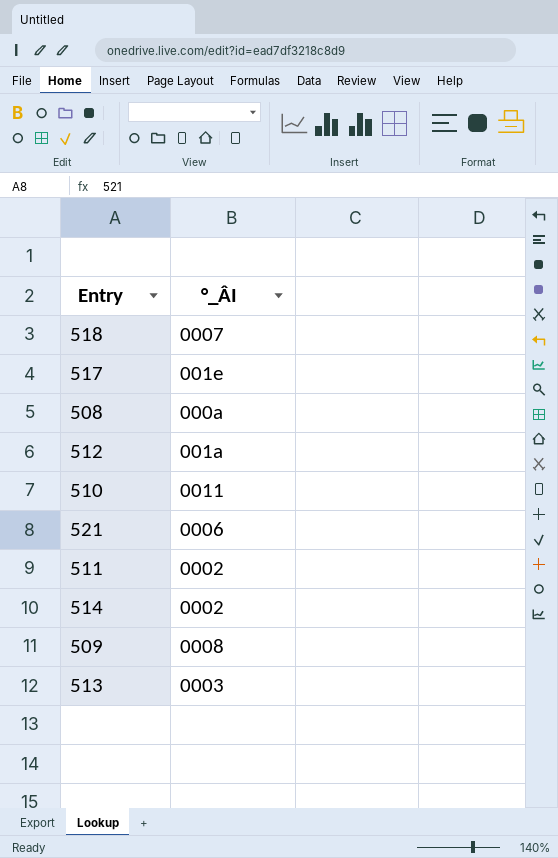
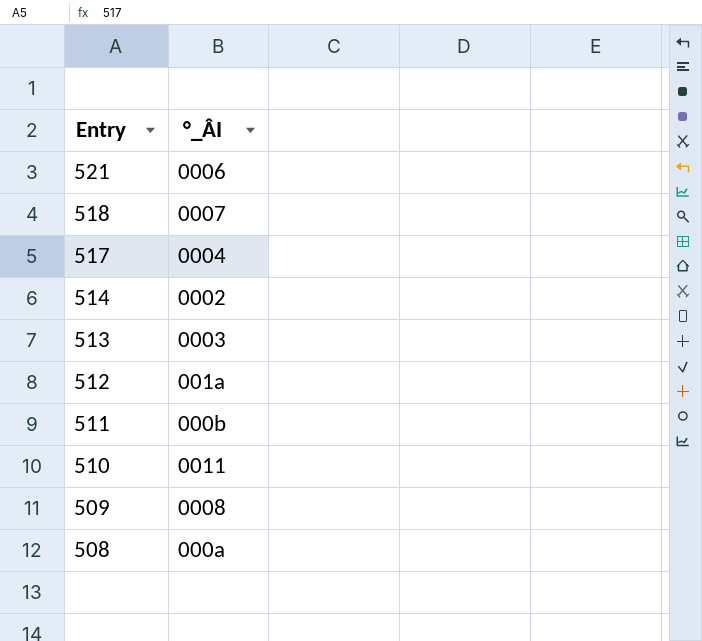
row order: none -> Entry descending
517 | °_ÂI: 001e -> 0004
511 | °_ÂI: 0002 -> 000b

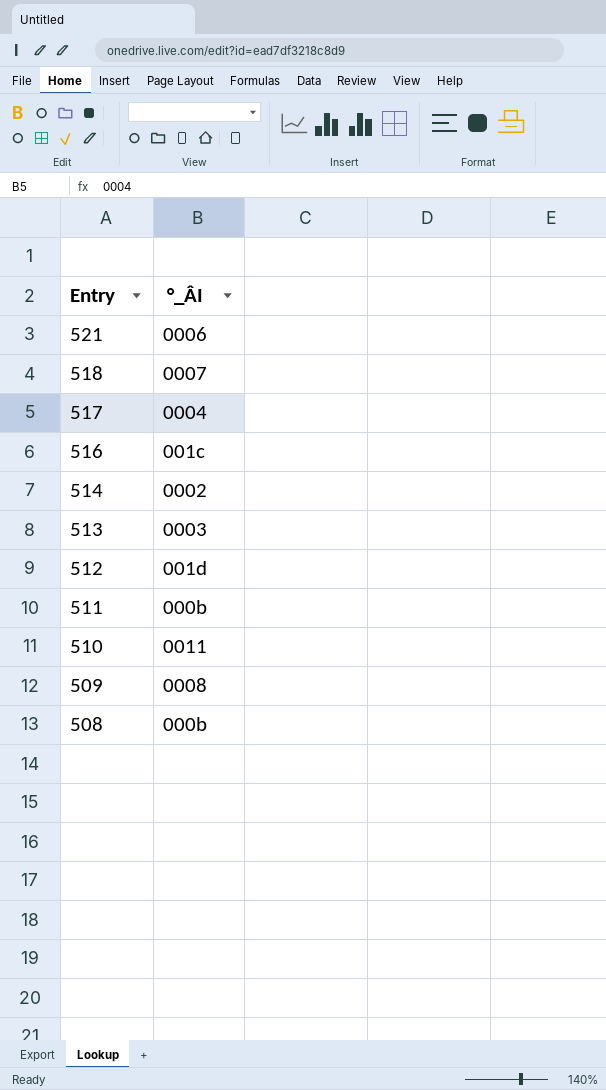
row 516: none -> 001c
512 | °_ÂI: 001a -> 001d
508 | °_ÂI: 000a -> 000b

